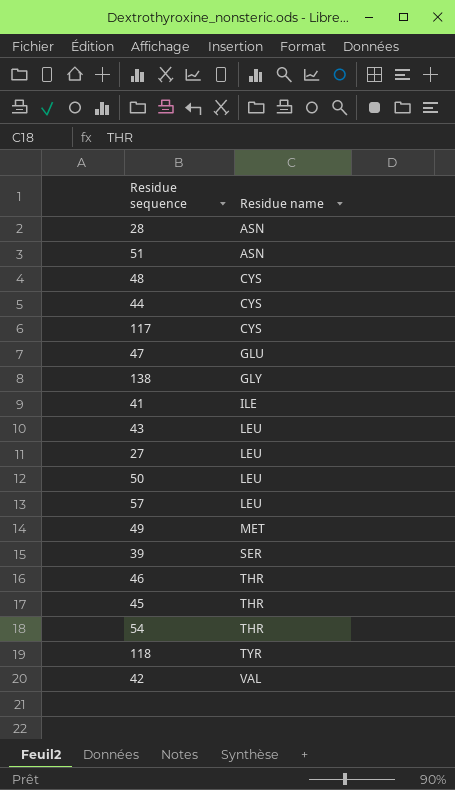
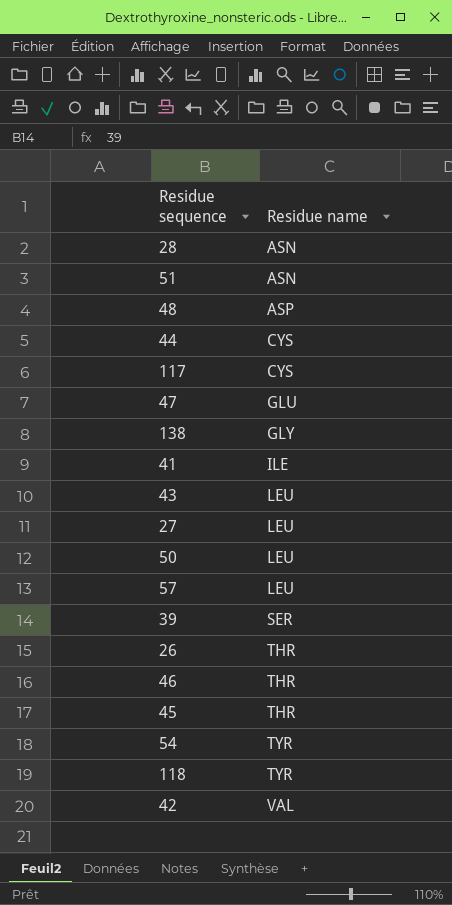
row 49: MET -> none
48 | Residue name: CYS -> ASP
row 26: none -> THR
54 | Residue name: THR -> TYR

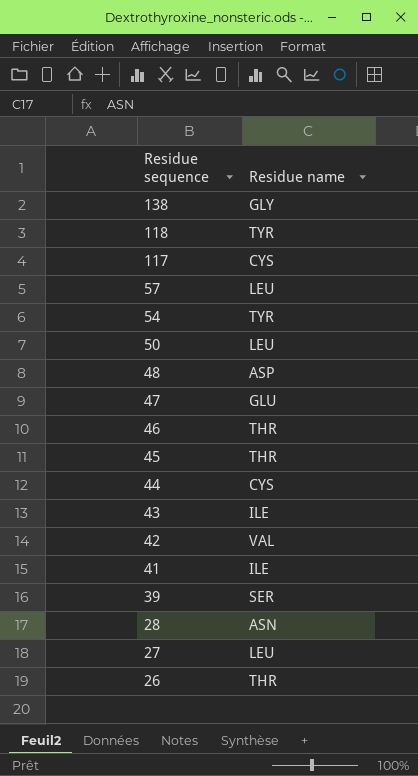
row order: Residue name ascending -> Residue sequence descending
row 51: ASN -> none
43 | Residue name: LEU -> ILE

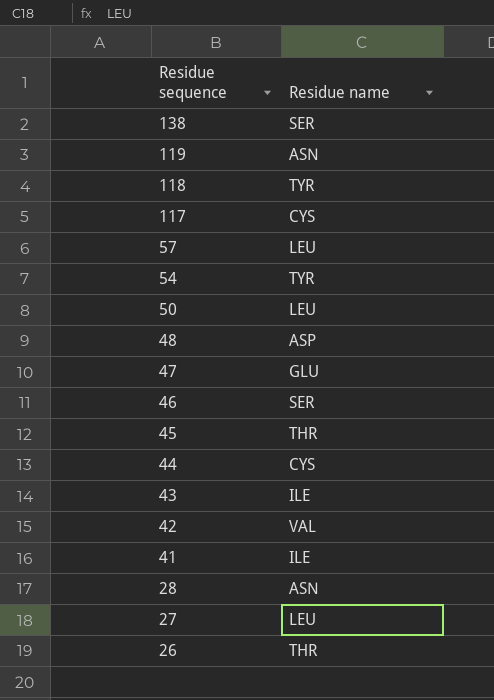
row 39: SER -> none
138 | Residue name: GLY -> SER
row 119: none -> ASN
46 | Residue name: THR -> SER

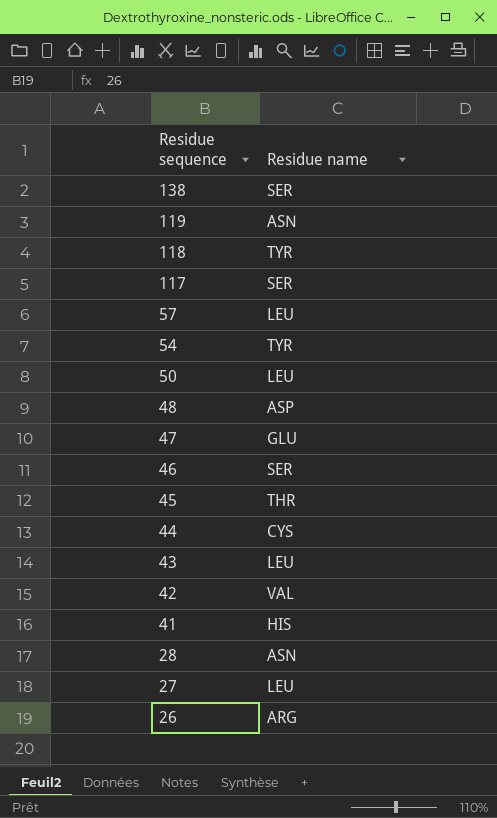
117 | Residue name: CYS -> SER
43 | Residue name: ILE -> LEU
41 | Residue name: ILE -> HIS
26 | Residue name: THR -> ARG

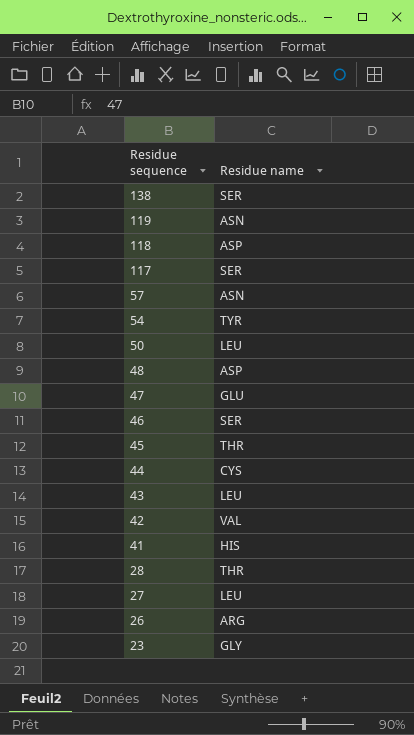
118 | Residue name: TYR -> ASP
57 | Residue name: LEU -> ASN
28 | Residue name: ASN -> THR
row 23: none -> GLY

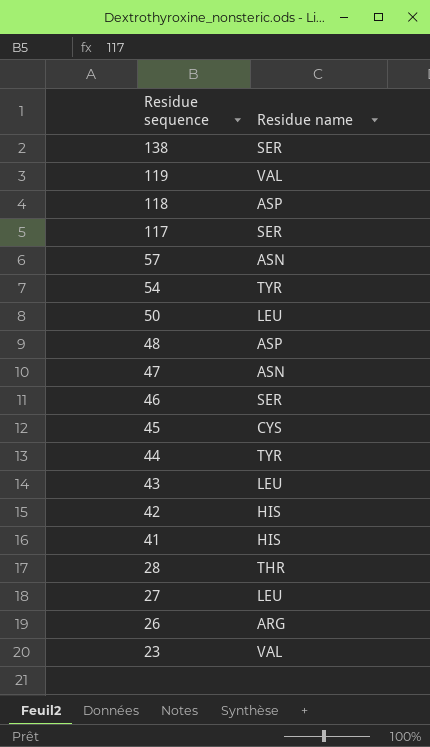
119 | Residue name: ASN -> VAL
47 | Residue name: GLU -> ASN
45 | Residue name: THR -> CYS
44 | Residue name: CYS -> TYR
42 | Residue name: VAL -> HIS
23 | Residue name: GLY -> VAL

